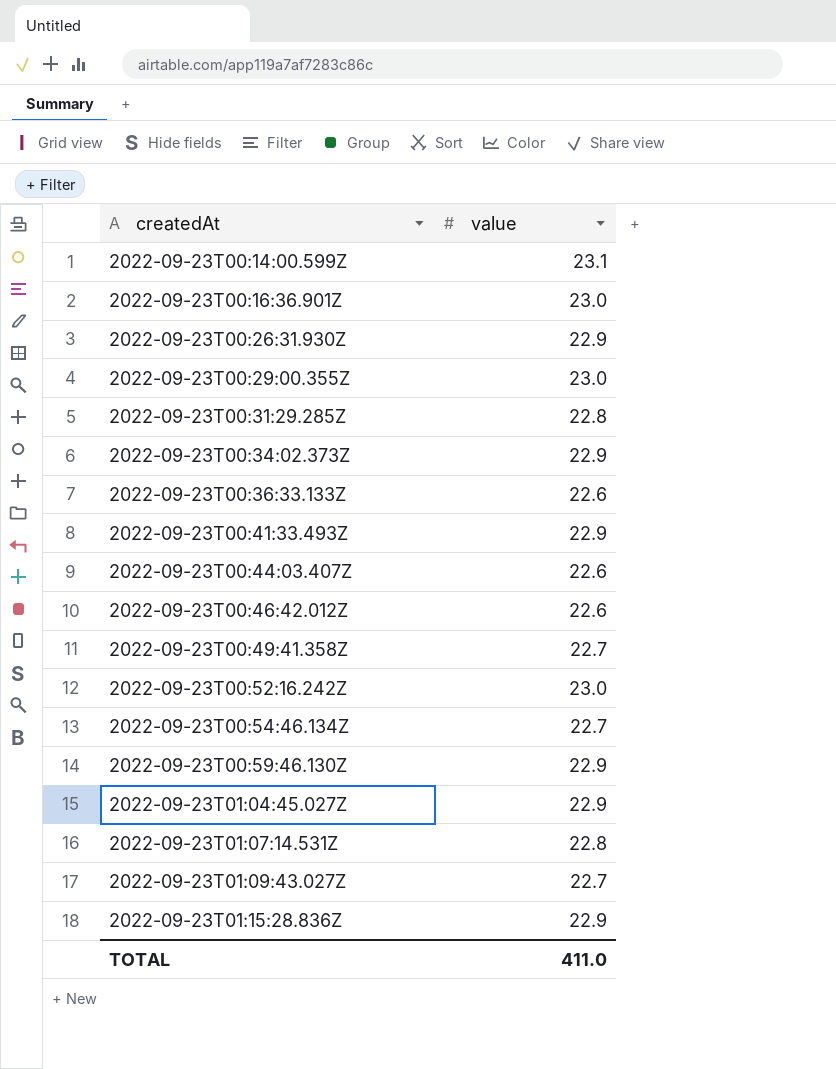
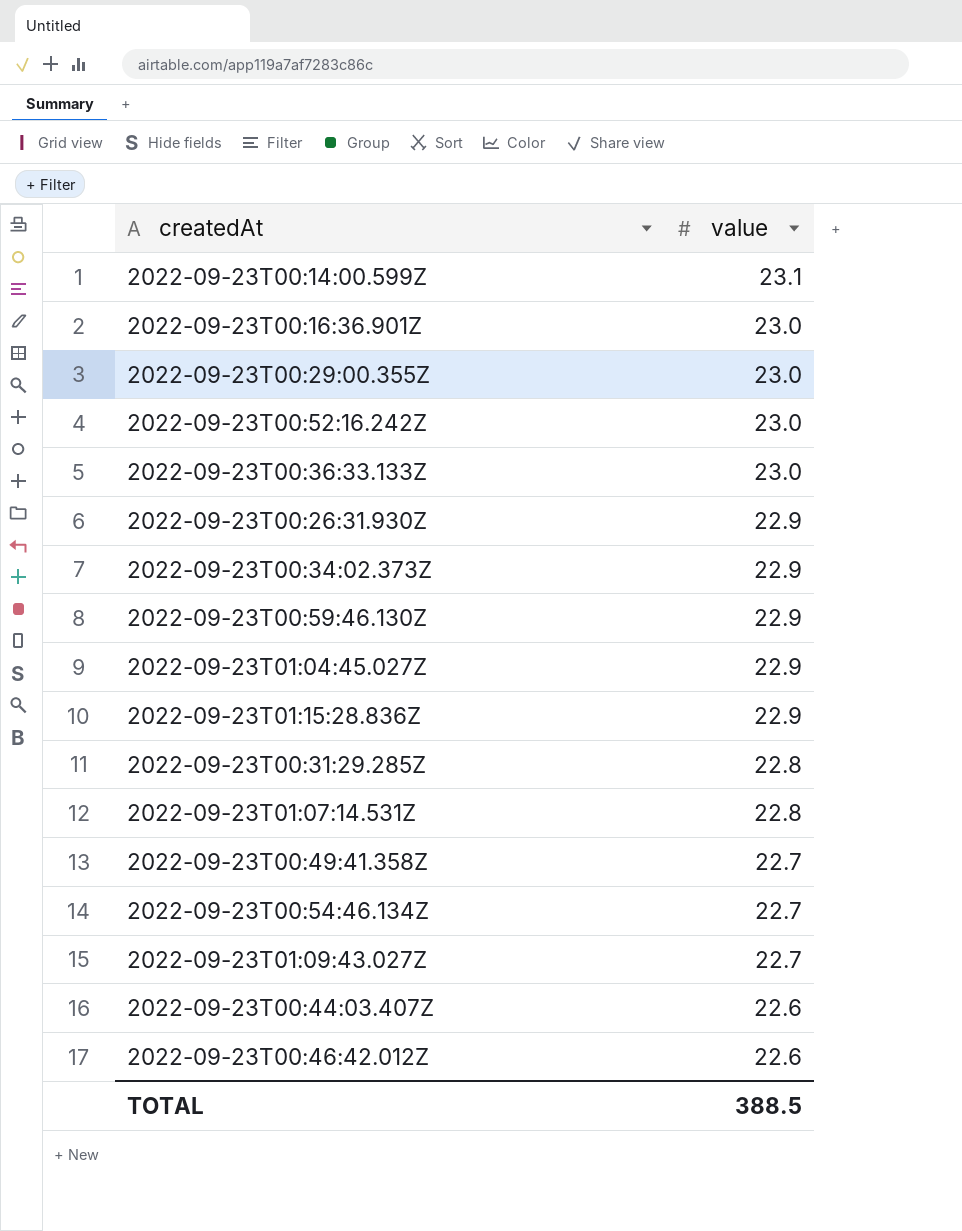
row order: createdAt ascending -> value descending
row 2022-09-23T00:41:33.493Z: 22.9 -> none
2022-09-23T00:36:33.133Z | value: 22.6 -> 23.0
TOTAL | value: 411.0 -> 388.5

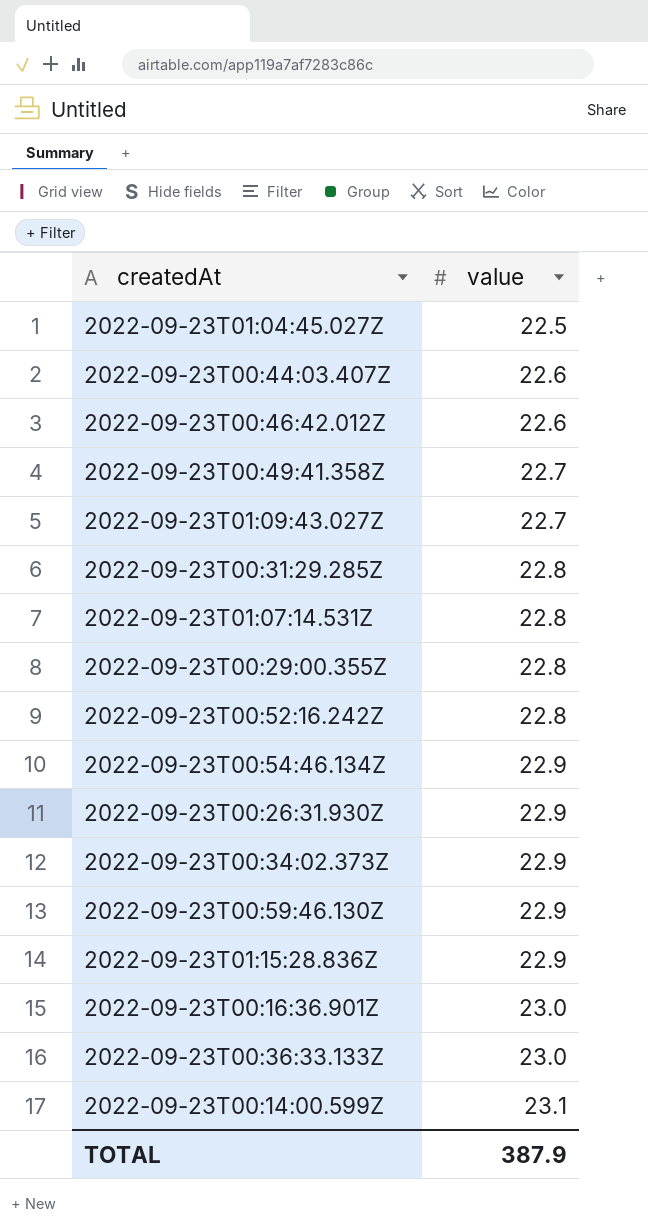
row order: value descending -> value ascending
2022-09-23T01:04:45.027Z | value: 22.9 -> 22.5
2022-09-23T00:29:00.355Z | value: 23.0 -> 22.8
2022-09-23T00:52:16.242Z | value: 23.0 -> 22.8
2022-09-23T00:54:46.134Z | value: 22.7 -> 22.9
TOTAL | value: 388.5 -> 387.9

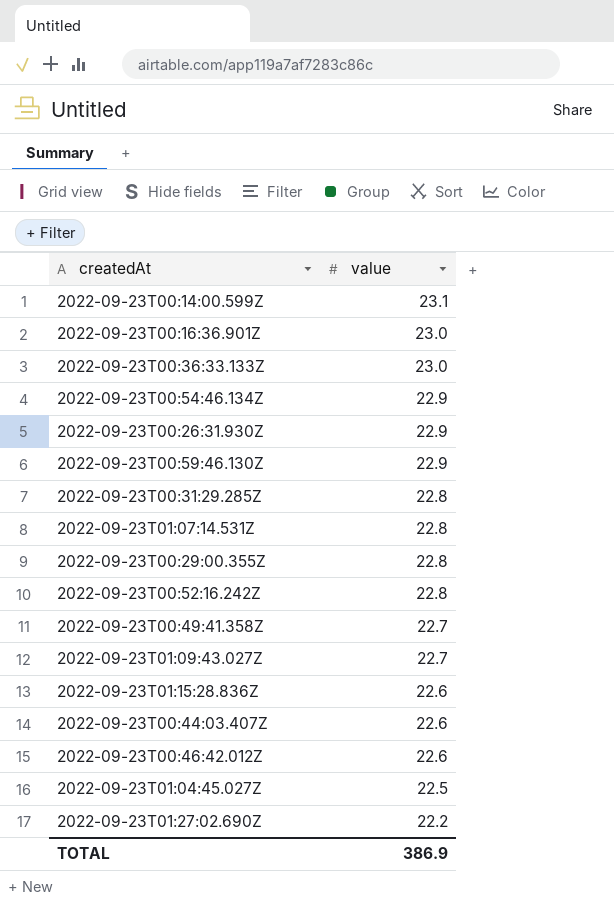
row order: value ascending -> value descending
row 2022-09-23T00:34:02.373Z: 22.9 -> none
2022-09-23T01:15:28.836Z | value: 22.9 -> 22.6
row 2022-09-23T01:27:02.690Z: none -> 22.2
TOTAL | value: 387.9 -> 386.9

